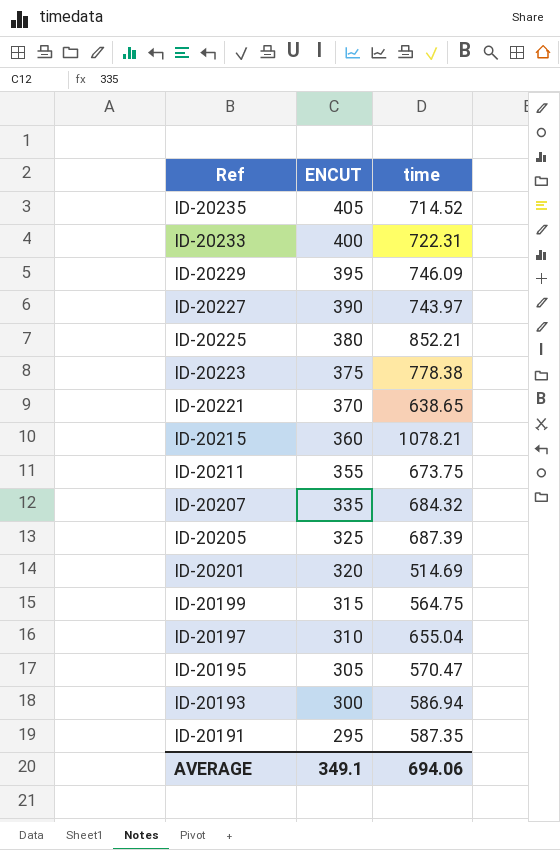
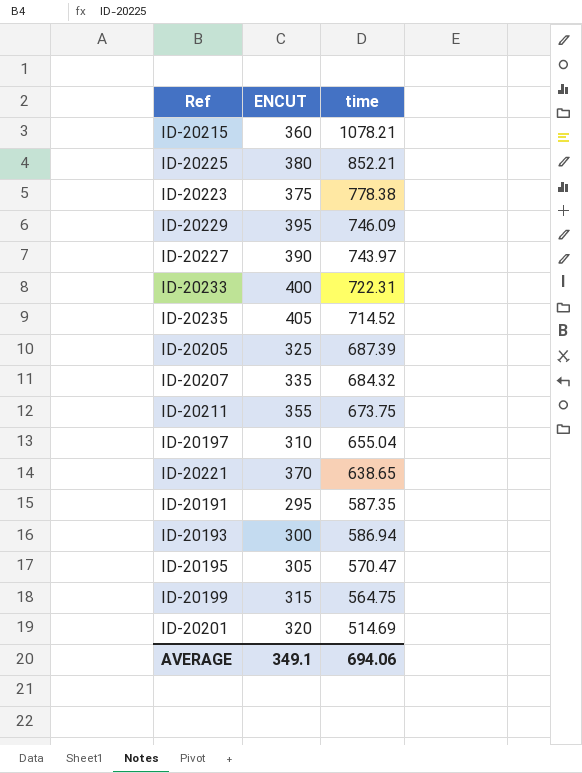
row order: Ref descending -> time descending

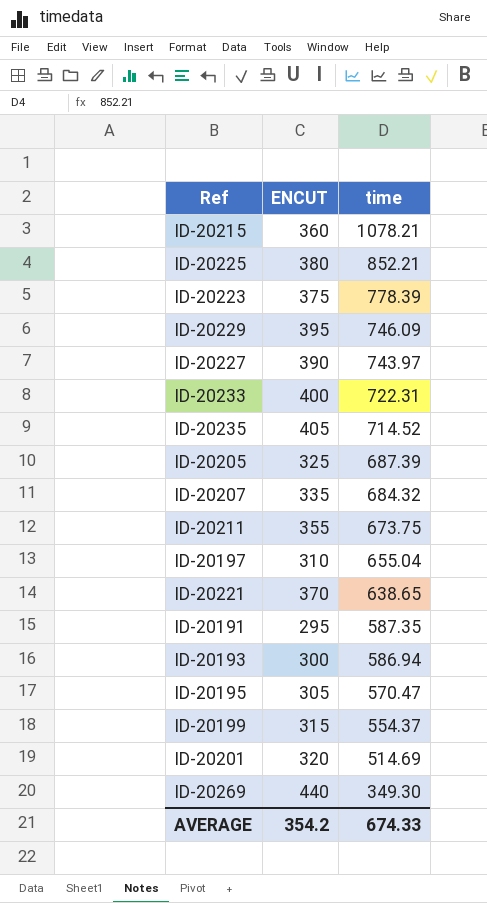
ID-20223 | time: 778.38 -> 778.39
ID-20199 | time: 564.75 -> 554.37
row ID-20269: none -> 440 | 349.30
AVERAGE | ENCUT: 349.1 -> 354.2
AVERAGE | time: 694.06 -> 674.33

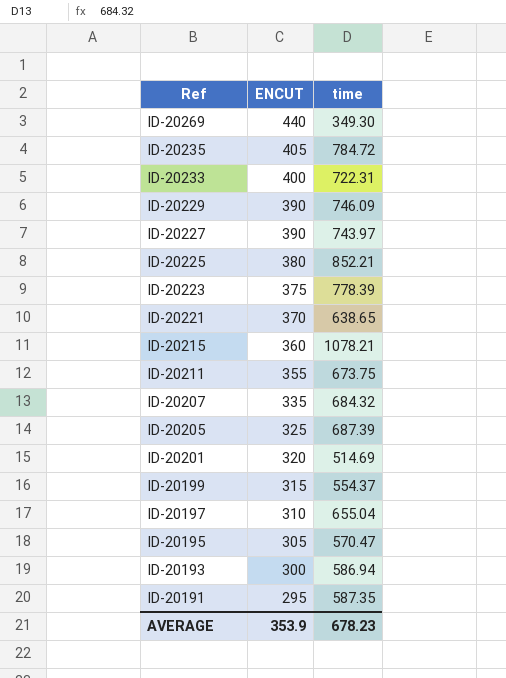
row order: time descending -> Ref descending
ID-20235 | time: 714.52 -> 784.72
ID-20229 | ENCUT: 395 -> 390
AVERAGE | ENCUT: 354.2 -> 353.9
AVERAGE | time: 674.33 -> 678.23

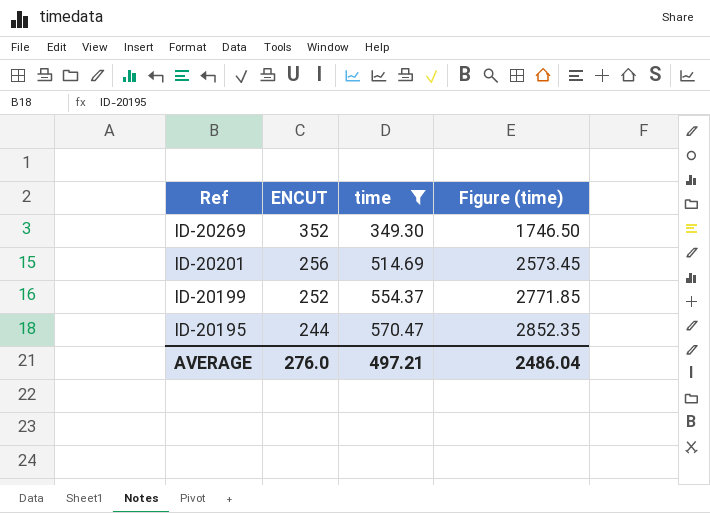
filter: none -> time <= 570.47
column Figure (time) | formula: none -> [time] * 5
ID-20269 | ENCUT: 440 -> 352
ID-20201 | ENCUT: 320 -> 256
ID-20199 | ENCUT: 315 -> 252
ID-20195 | ENCUT: 305 -> 244
AVERAGE | ENCUT: 353.9 -> 276.0
AVERAGE | time: 678.23 -> 497.21

